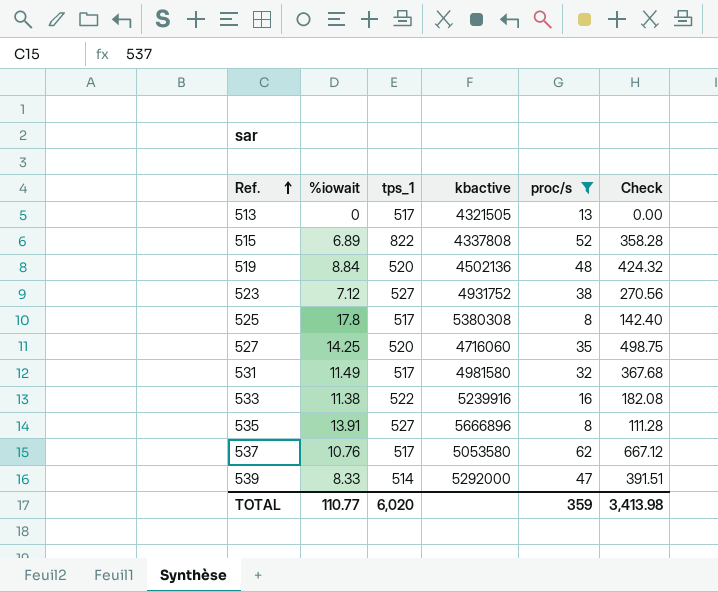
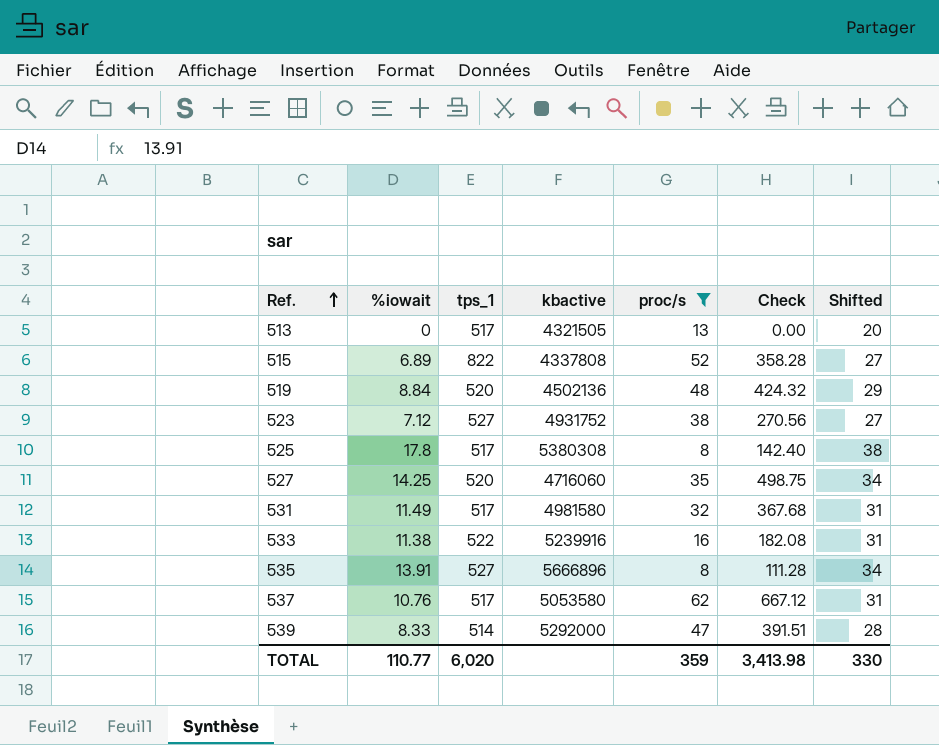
column Shifted | formula: none -> [%iowait] + 20

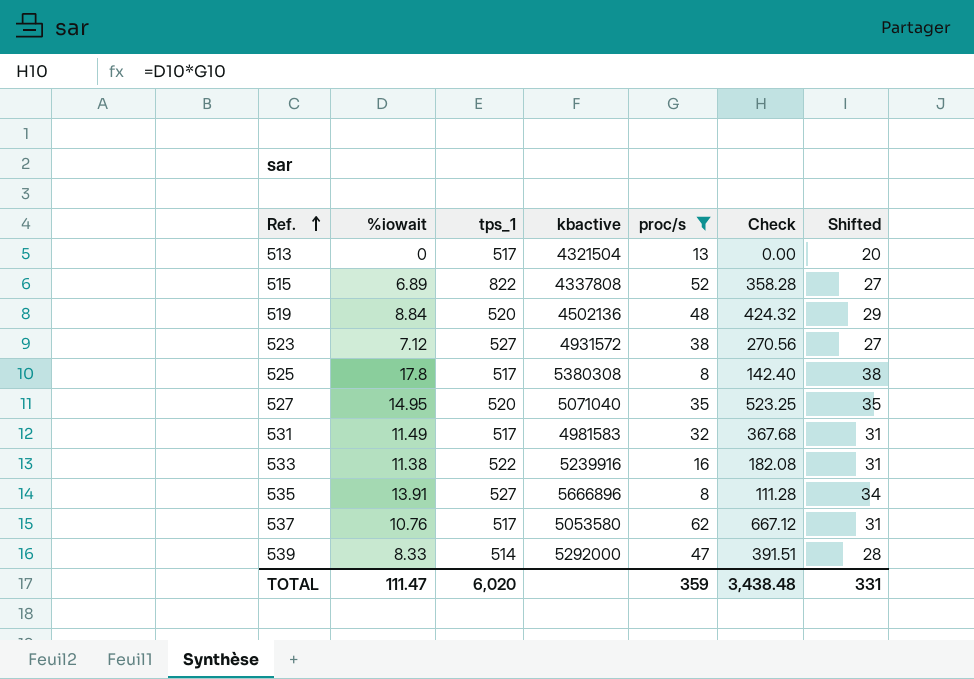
513 | kbactive: 4321505 -> 4321504
523 | kbactive: 4931752 -> 4931572
527 | %iowait: 14.25 -> 14.95
527 | kbactive: 4716060 -> 5071040
527 | Check: 498.75 -> 523.25
527 | Shifted: 34 -> 35
531 | kbactive: 4981580 -> 4981583
TOTAL | %iowait: 110.77 -> 111.47
TOTAL | Check: 3,413.98 -> 3,438.48
TOTAL | Shifted: 330 -> 331

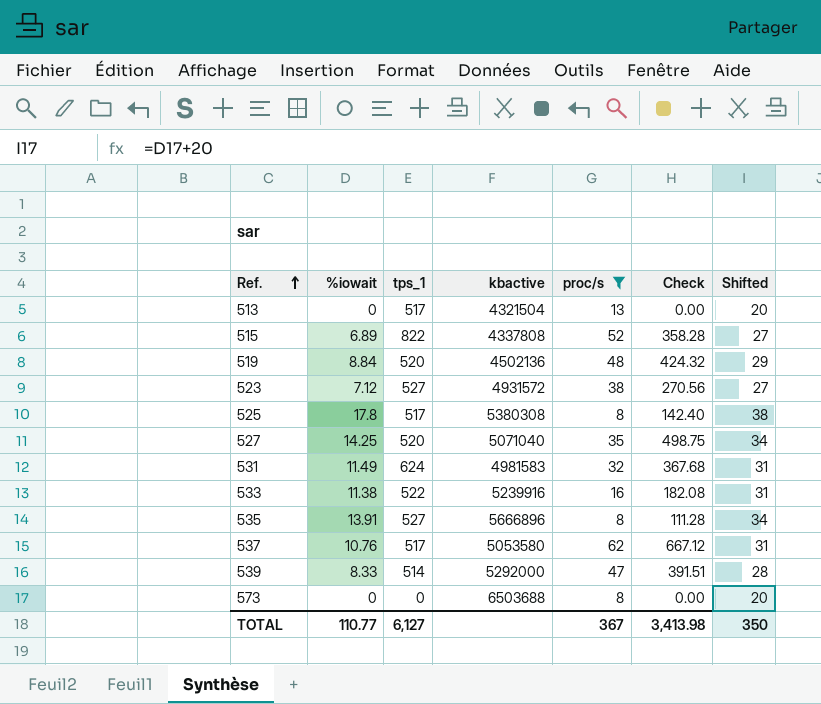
527 | %iowait: 14.95 -> 14.25
527 | Check: 523.25 -> 498.75
527 | Shifted: 35 -> 34
531 | tps_1: 517 -> 624
row 573: none -> 0 | 0 | 6503688 | 8 | 0.00 | 20
TOTAL | %iowait: 111.47 -> 110.77
TOTAL | tps_1: 6,020 -> 6,127
TOTAL | proc/s: 359 -> 367
TOTAL | Check: 3,438.48 -> 3,413.98
TOTAL | Shifted: 331 -> 350

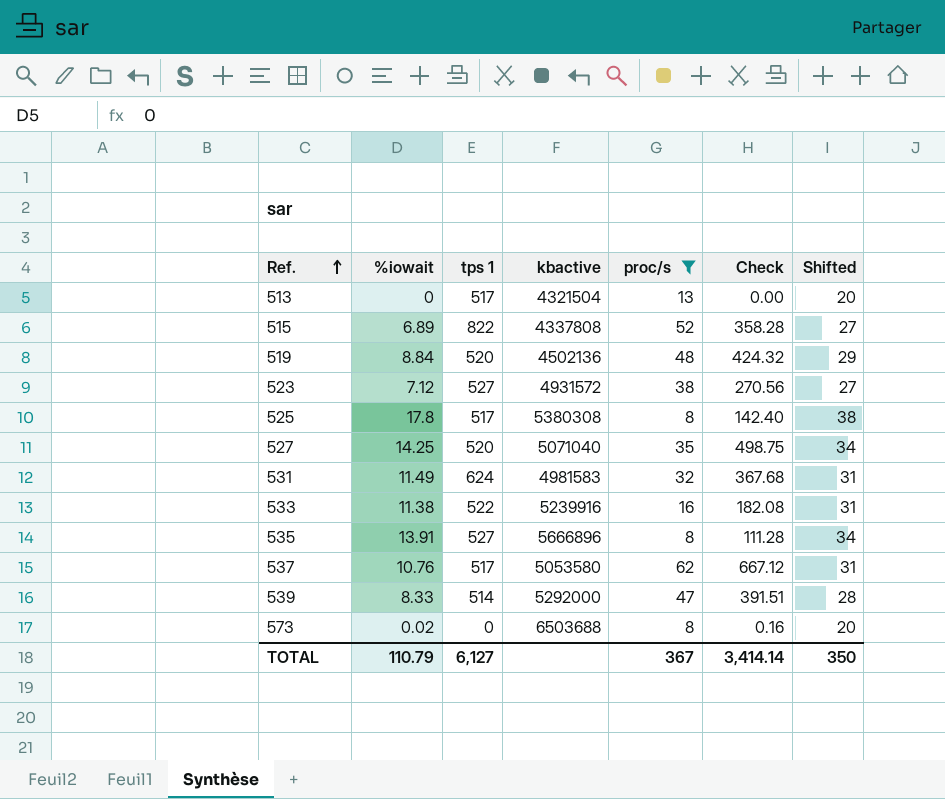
column name: tps_1 -> tps 1
573 | %iowait: 0 -> 0.02
573 | Check: 0.00 -> 0.16
TOTAL | %iowait: 110.77 -> 110.79
TOTAL | Check: 3,413.98 -> 3,414.14

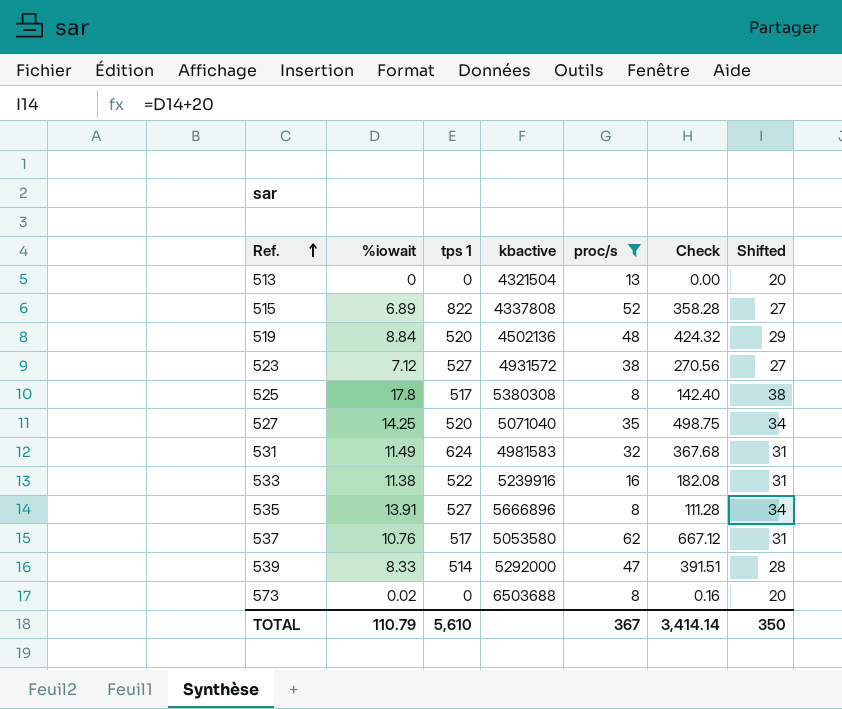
513 | tps 1: 517 -> 0
TOTAL | tps 1: 6,127 -> 5,610

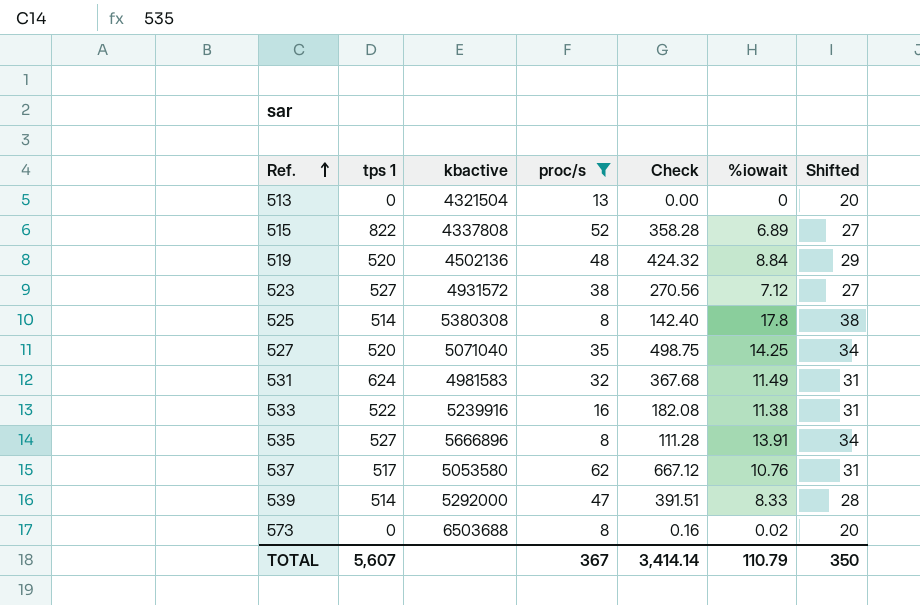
column %iowait | position: 2 -> 6
525 | tps 1: 517 -> 514
TOTAL | tps 1: 5,610 -> 5,607

